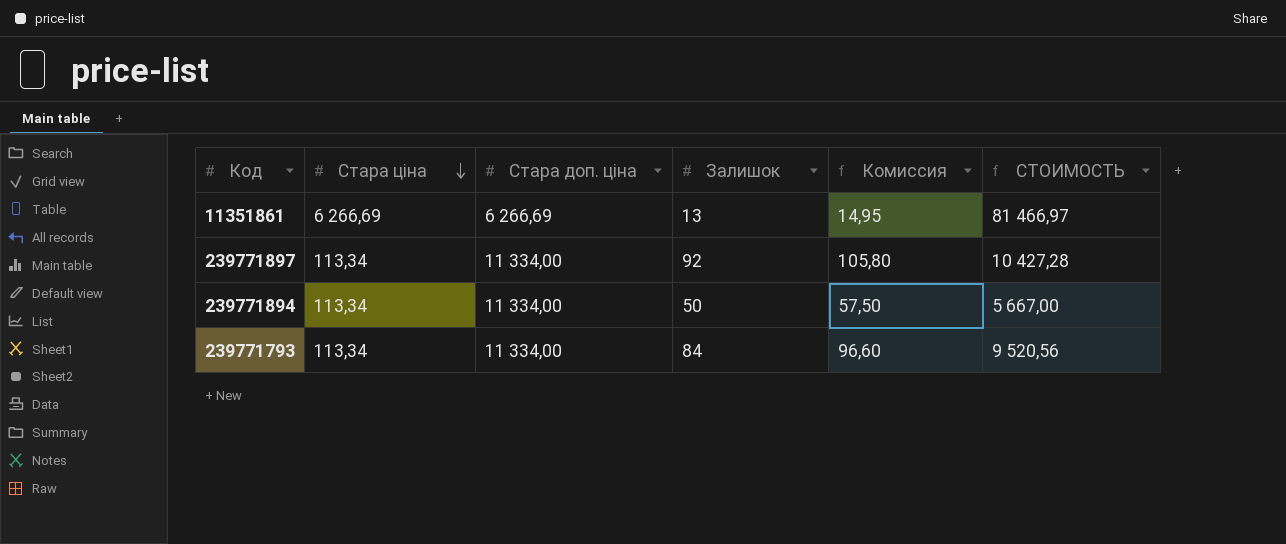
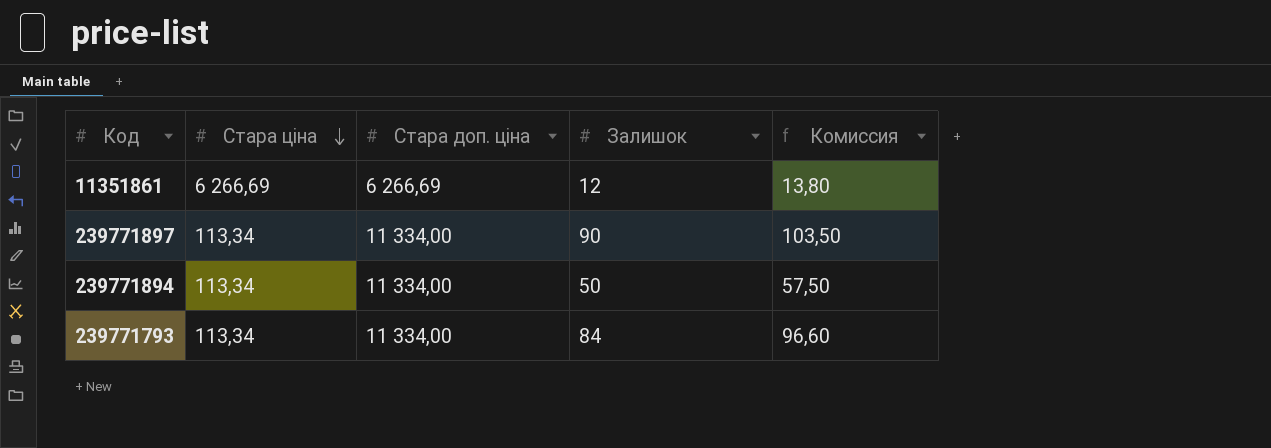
column СТОИМОСТЬ | formula: [Стара ціна] * [Залишок] -> none
11351861 | Залишок: 13 -> 12
11351861 | Комиссия: 14,95 -> 13,80
239771897 | Залишок: 92 -> 90
239771897 | Комиссия: 105,80 -> 103,50

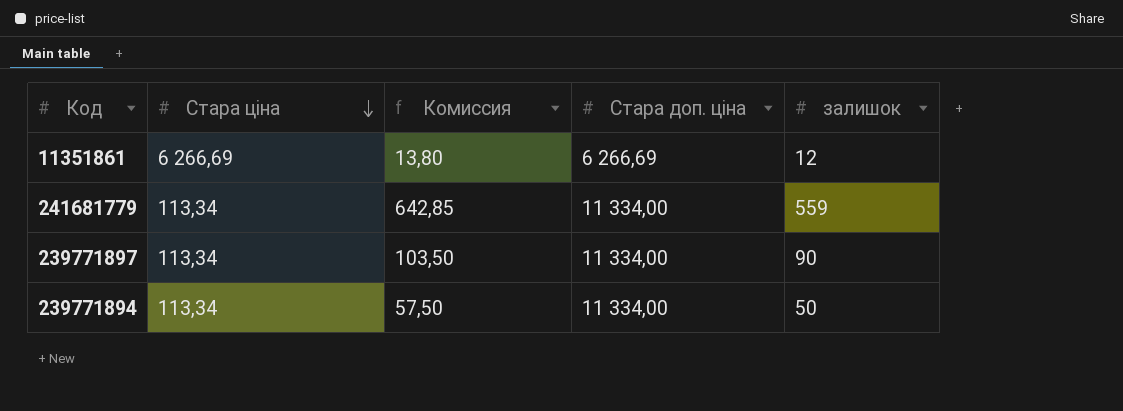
column Комиссия | position: 5 -> 3
column name: Залишок -> залишок
row 239771793: 113,34 | 11 334,00 | 84 | 96,60 -> none
row 241681779: none -> 113,34 | 642,85 | 11 334,00 | 559

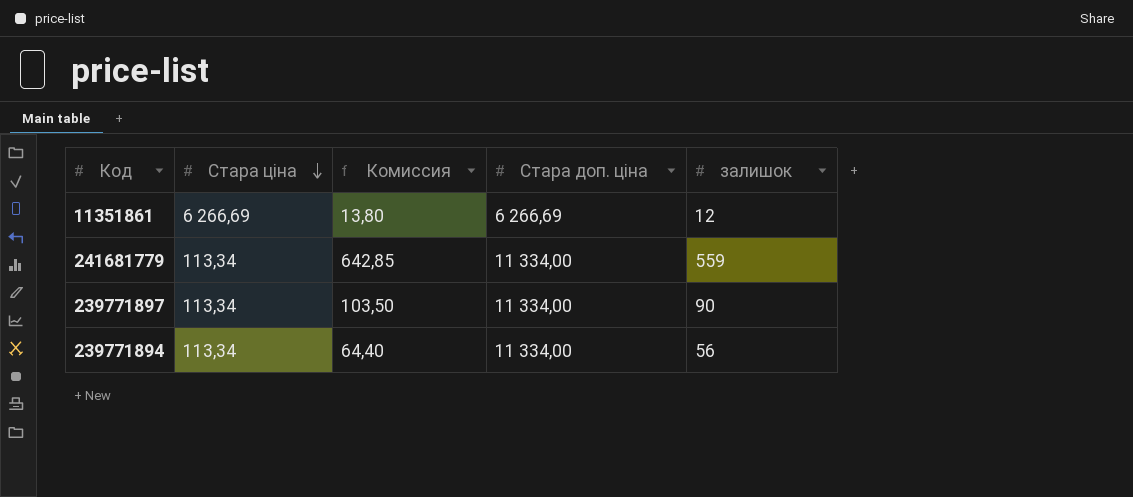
239771894 | Комиссия: 57,50 -> 64,40
239771894 | залишок: 50 -> 56

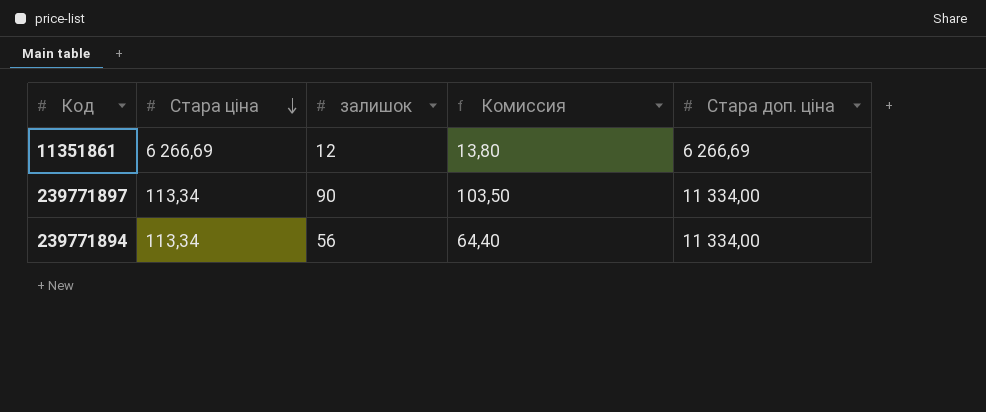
column залишок | position: 5 -> 3
row 241681779: 113,34 | 642,85 | 11 334,00 | 559 -> none

